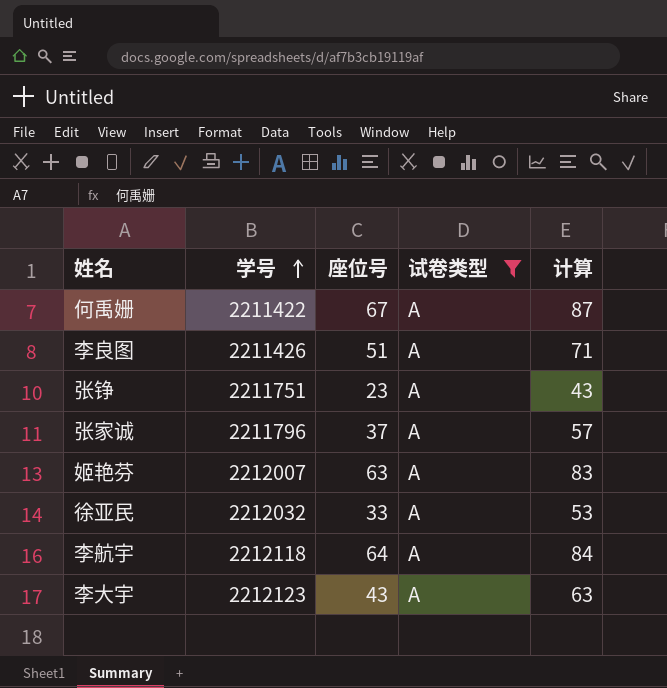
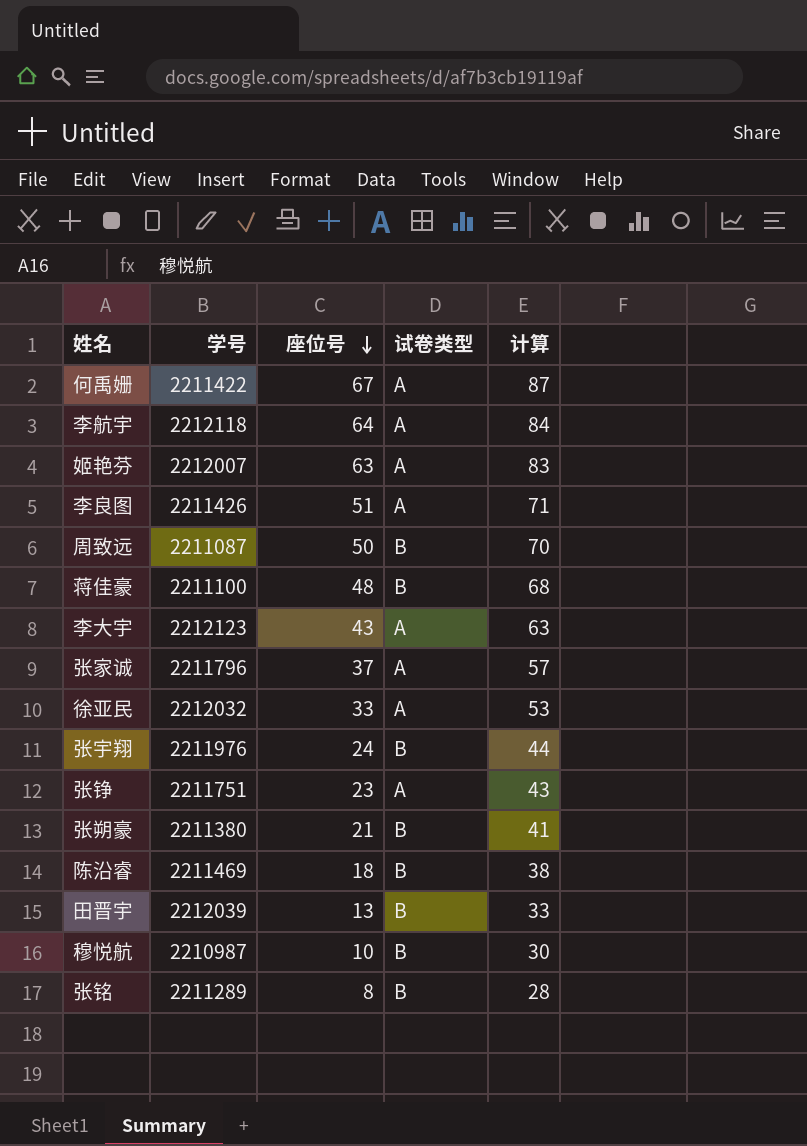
filter: 试卷类型 = A -> none
row order: 学号 ascending -> 座位号 descending

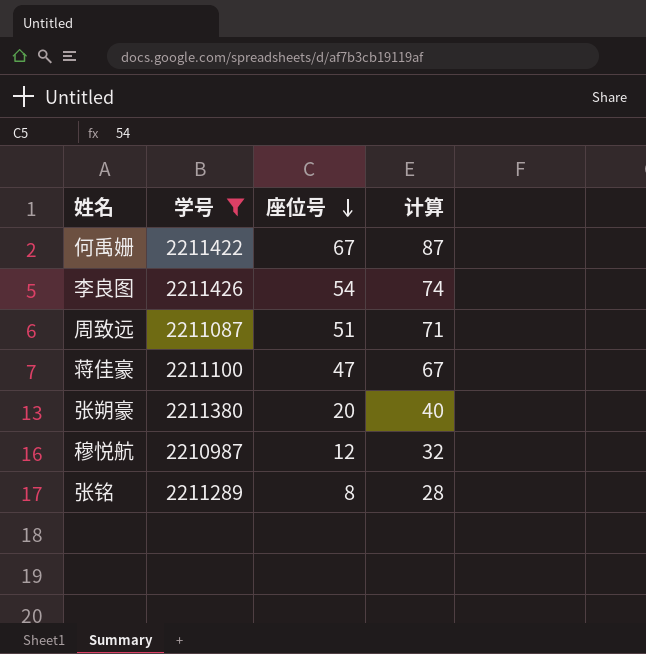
filter: none -> 学号 <= 2211426
column 试卷类型 | position: 4 -> none
李良图 | 座位号: 51 -> 54
李良图 | 计算: 71 -> 74
周致远 | 座位号: 50 -> 51
周致远 | 计算: 70 -> 71
蒋佳豪 | 座位号: 48 -> 47
蒋佳豪 | 计算: 68 -> 67
张朔豪 | 座位号: 21 -> 20
张朔豪 | 计算: 41 -> 40
穆悦航 | 座位号: 10 -> 12
穆悦航 | 计算: 30 -> 32

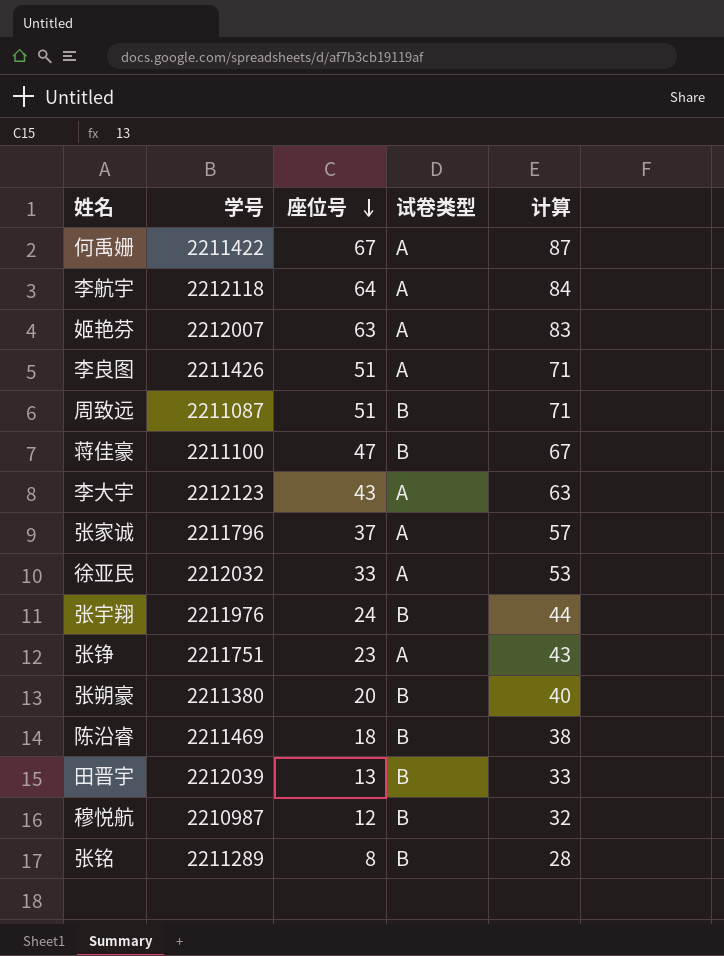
filter: 学号 <= 2211426 -> none
column 试卷类型 | position: none -> 4
李良图 | 座位号: 54 -> 51
李良图 | 计算: 74 -> 71

